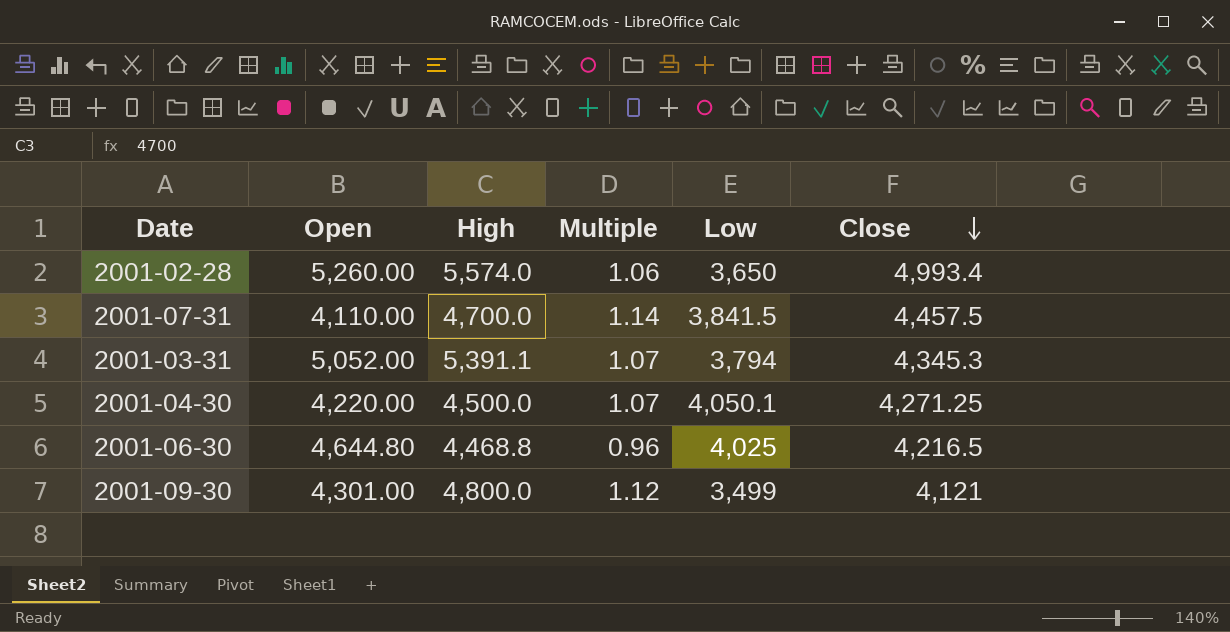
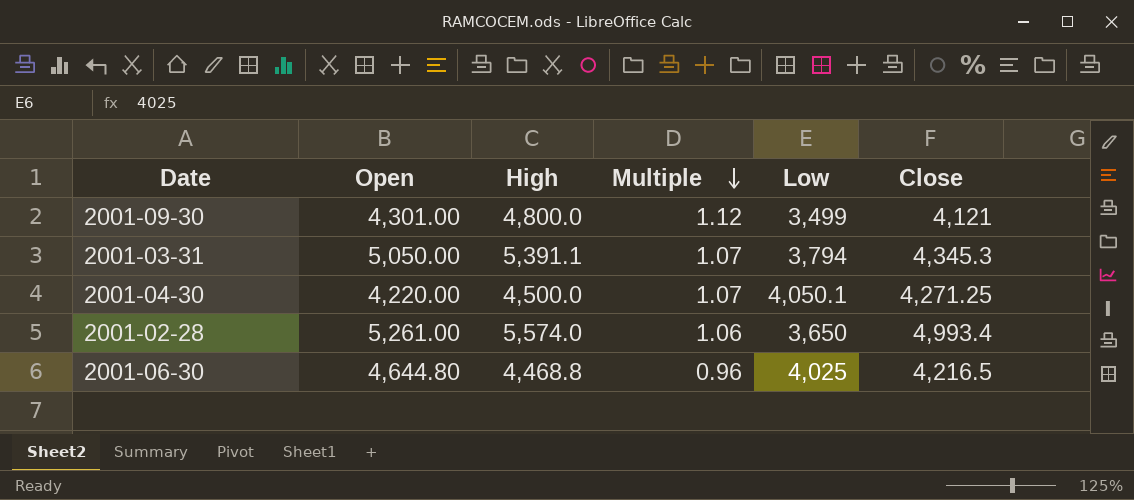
row order: Close descending -> Multiple descending
row 2001-07-31: 4,110.00 | 4,700.0 | 1.14 | 3,841.5 | 4,457.5 -> none
2001-03-31 | Open: 5,052.00 -> 5,050.00
2001-02-28 | Open: 5,260.00 -> 5,261.00

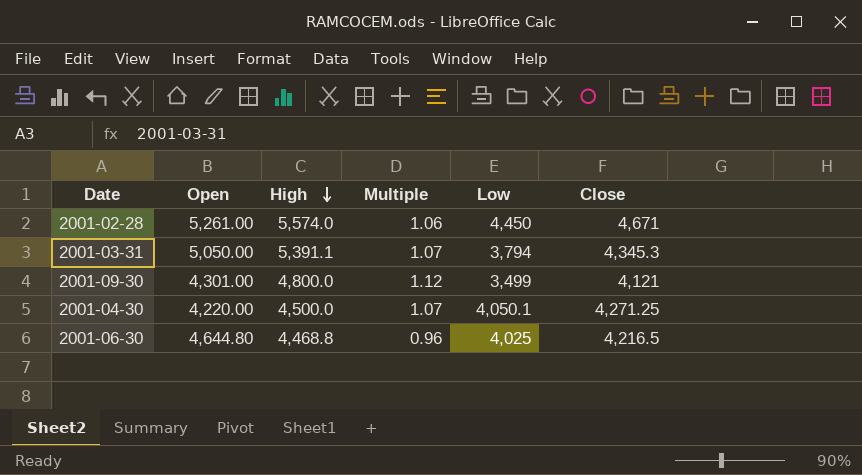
row order: Multiple descending -> High descending
2001-02-28 | Low: 3,650 -> 4,450
2001-02-28 | Close: 4,993.4 -> 4,671

